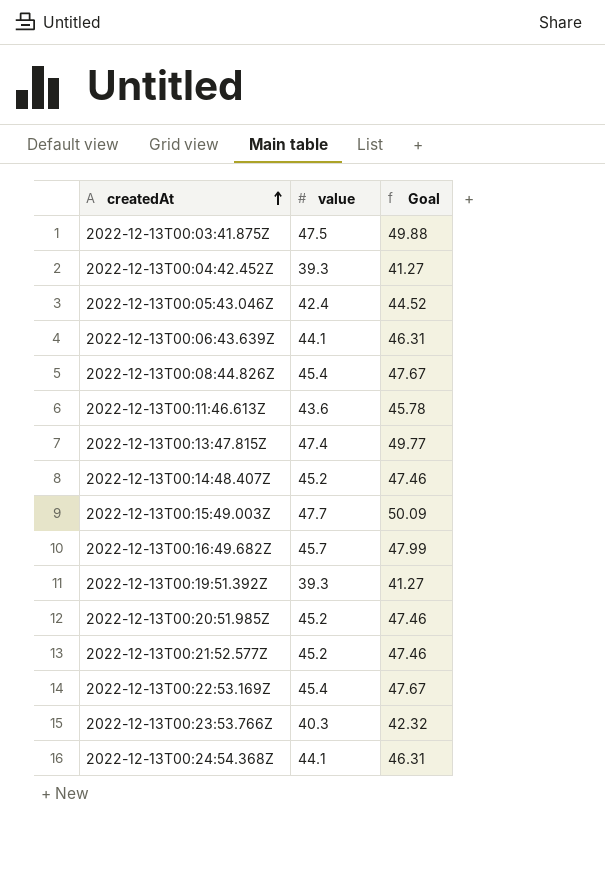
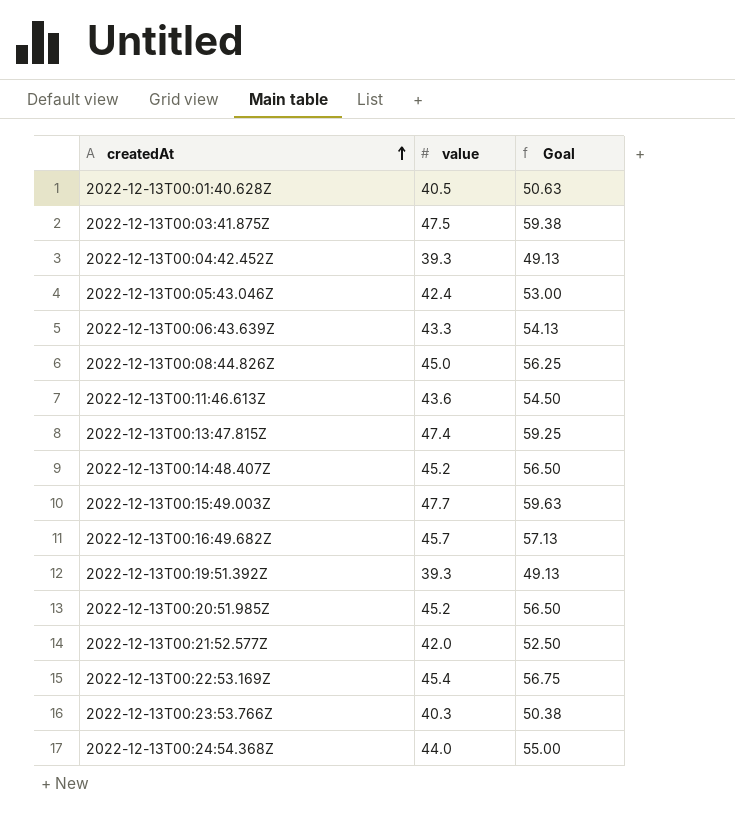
column Goal | formula: [value] * 1.05 -> [value] * 1.25
row 2022-12-13T00:01:40.628Z: none -> 40.5 | 50.63
2022-12-13T00:06:43.639Z | value: 44.1 -> 43.3
2022-12-13T00:08:44.826Z | value: 45.4 -> 45.0
2022-12-13T00:21:52.577Z | value: 45.2 -> 42.0
2022-12-13T00:24:54.368Z | value: 44.1 -> 44.0

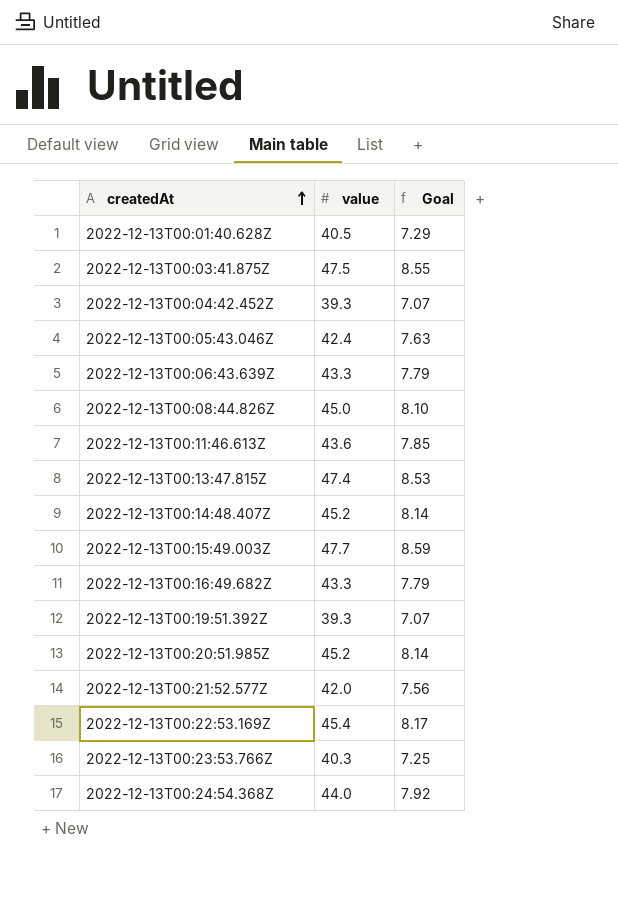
column Goal | formula: [value] * 1.25 -> [value] * 0.18
2022-12-13T00:16:49.682Z | value: 45.7 -> 43.3

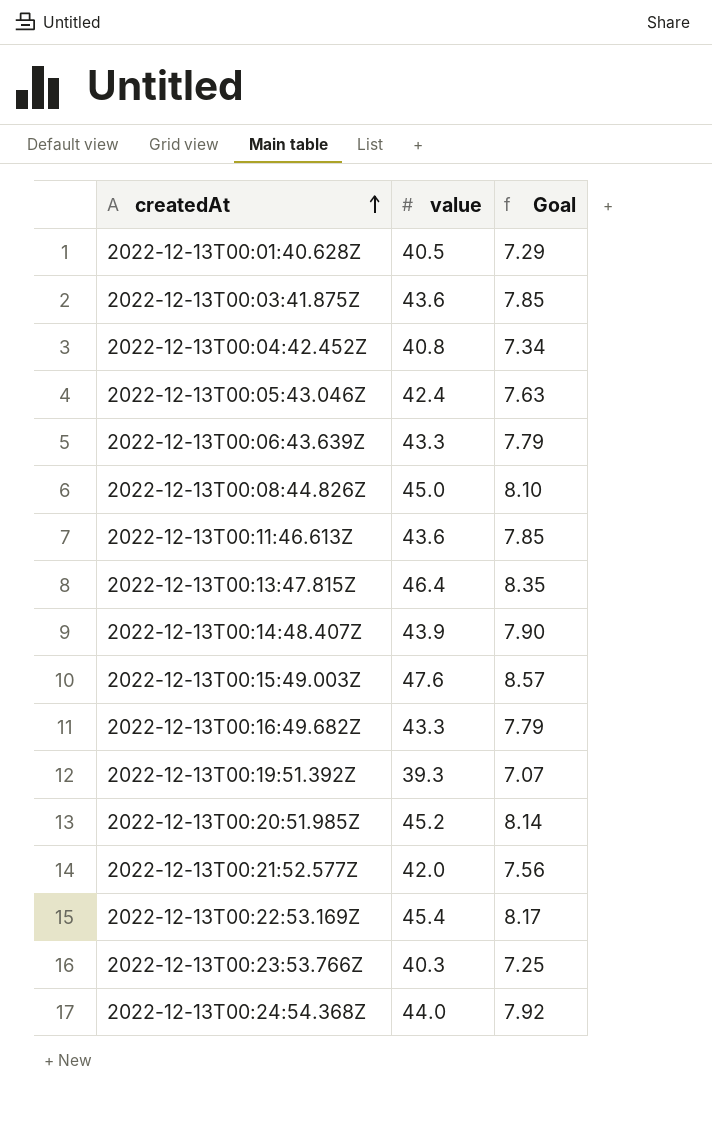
2022-12-13T00:03:41.875Z | value: 47.5 -> 43.6
2022-12-13T00:03:41.875Z | Goal: 8.55 -> 7.85
2022-12-13T00:04:42.452Z | value: 39.3 -> 40.8
2022-12-13T00:04:42.452Z | Goal: 7.07 -> 7.34
2022-12-13T00:13:47.815Z | value: 47.4 -> 46.4
2022-12-13T00:13:47.815Z | Goal: 8.53 -> 8.35
2022-12-13T00:14:48.407Z | value: 45.2 -> 43.9
2022-12-13T00:14:48.407Z | Goal: 8.14 -> 7.90
2022-12-13T00:15:49.003Z | value: 47.7 -> 47.6
2022-12-13T00:15:49.003Z | Goal: 8.59 -> 8.57

